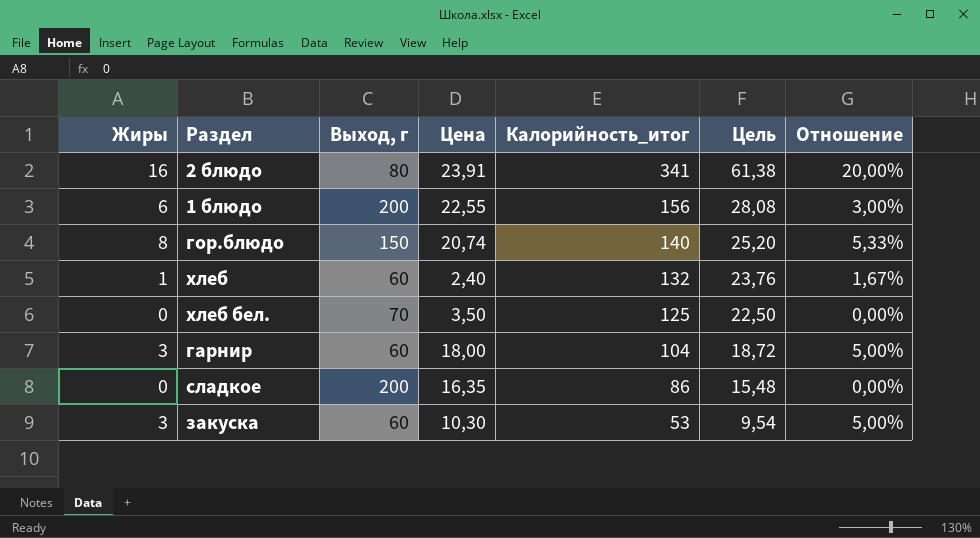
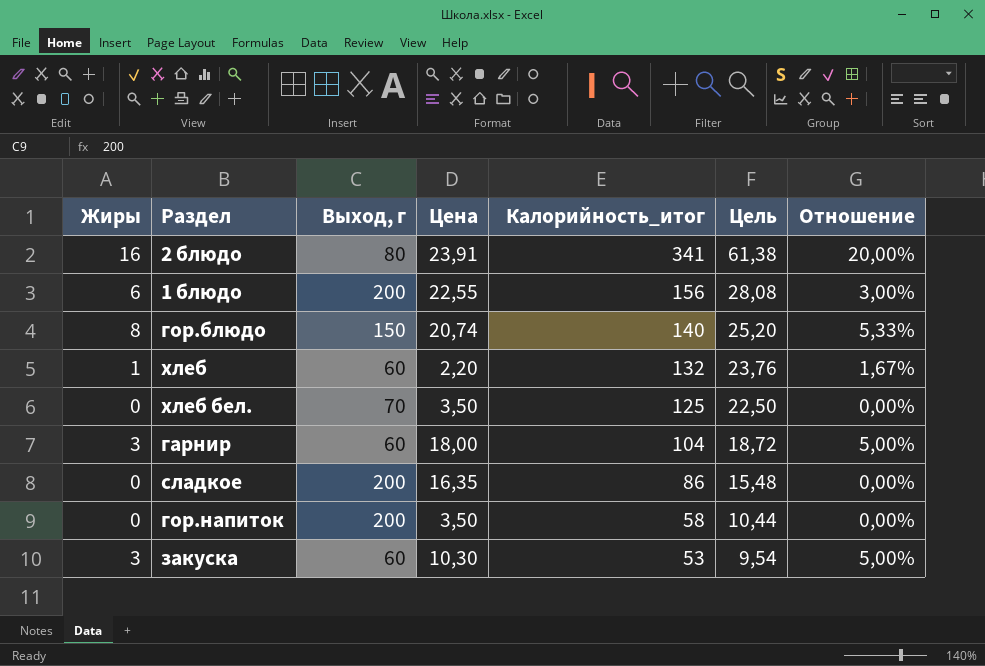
хлеб | Цена: 2,40 -> 2,20
row гор.напиток: none -> 0 | 200 | 3,50 | 58 | 10,44 | 0,00%

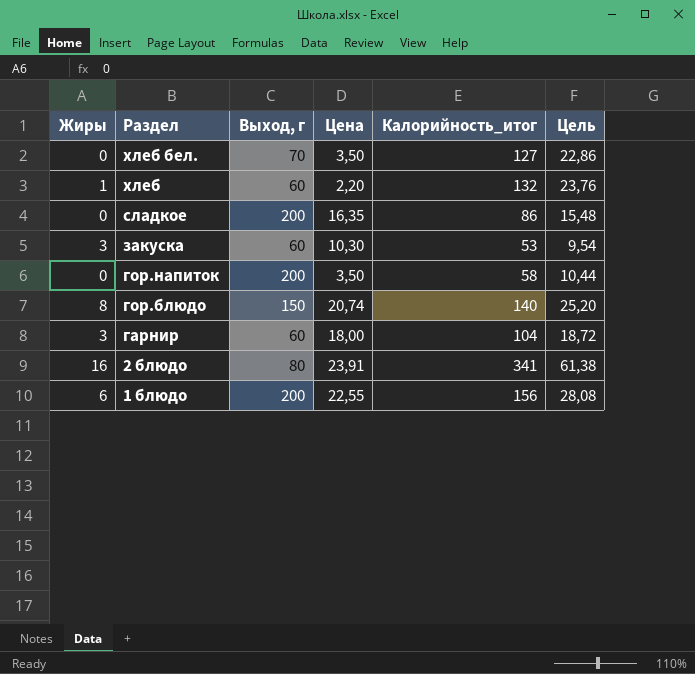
row order: Калорийность_итог descending -> Раздел descending
column Отношение | formula: [Жиры] / [Выход, г] -> none
хлеб бел. | Калорийность_итог: 125 -> 127
хлеб бел. | Цель: 22,50 -> 22,86

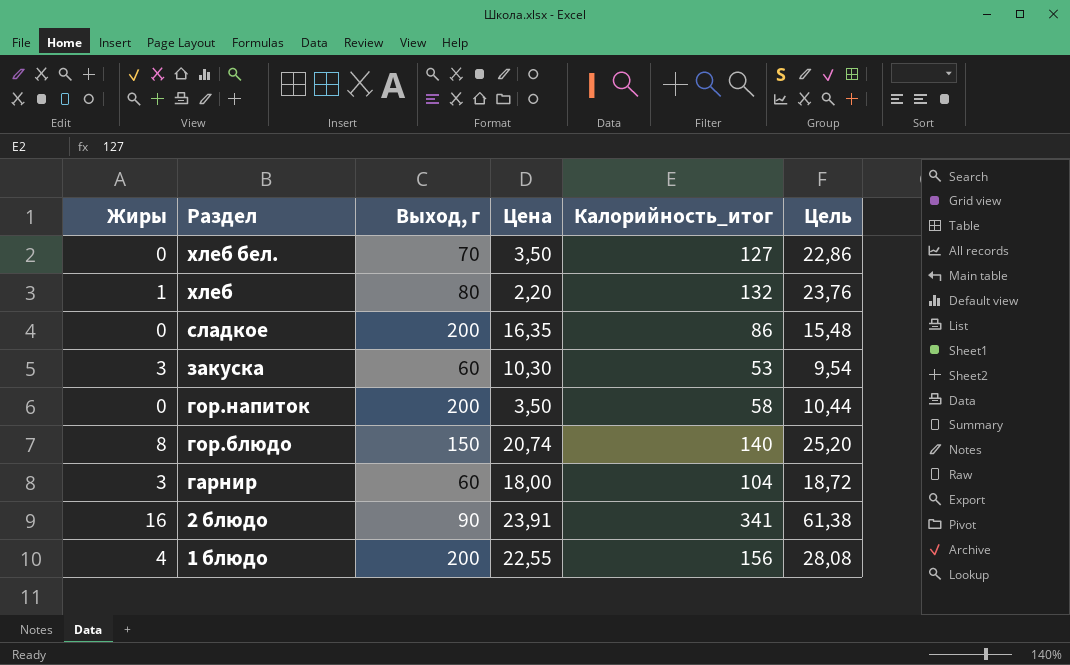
хлеб | Выход, г: 60 -> 80
2 блюдо | Выход, г: 80 -> 90
1 блюдо | Жиры: 6 -> 4

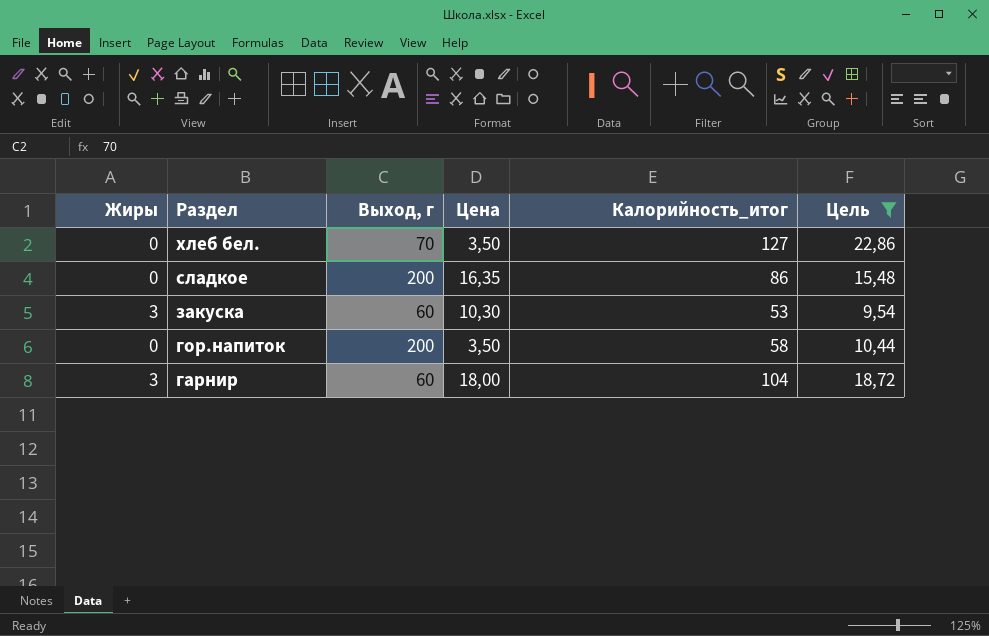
filter: none -> Цель <= 22,86

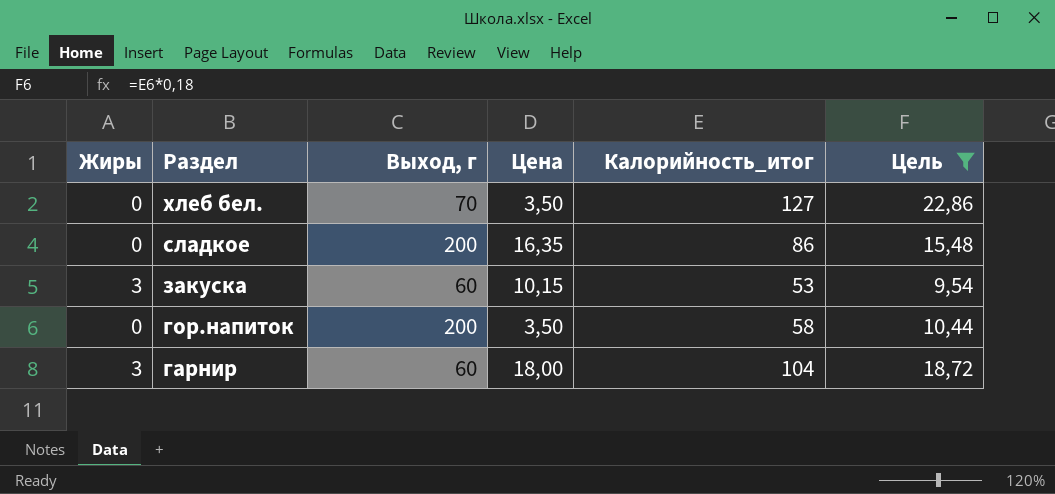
закуска | Цена: 10,30 -> 10,15

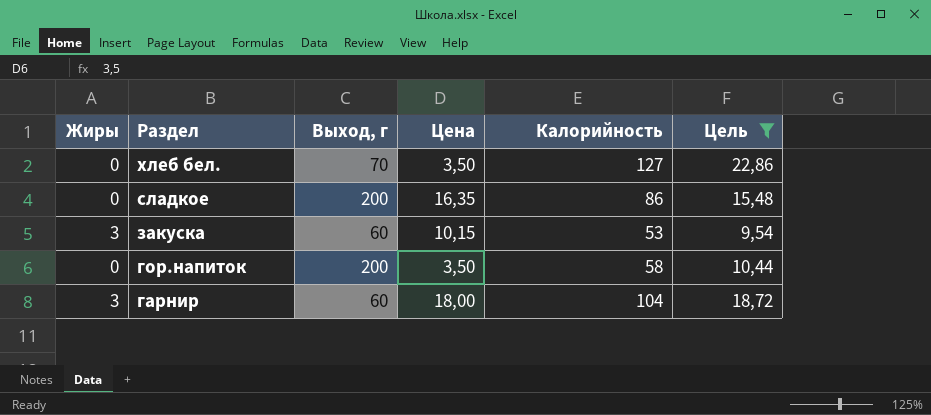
column name: Калорийность_итог -> Калорийность

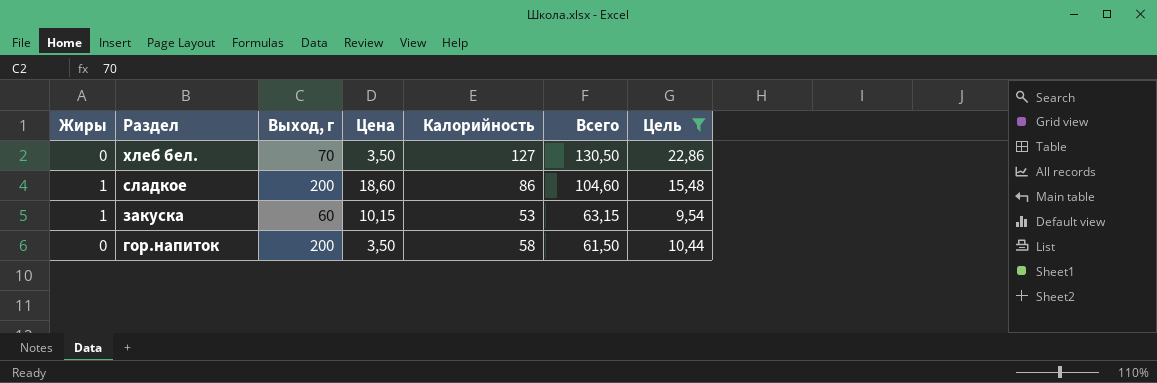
column Всего | formula: none -> [Цена] + [Калорийность]
row гарнир: 3 | 60 | 18,00 | 104 | 18,72 -> none
сладкое | Жиры: 0 -> 1
сладкое | Цена: 16,35 -> 18,60
закуска | Жиры: 3 -> 1

